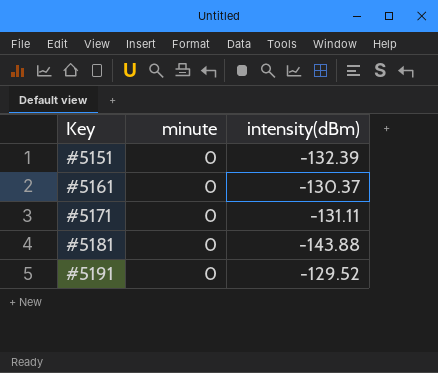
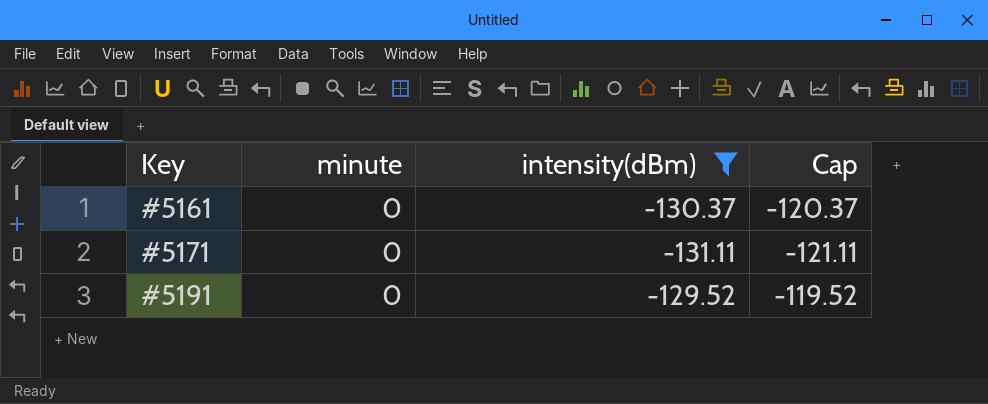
filter: none -> intensity(dBm) >= -131.11
column Cap | formula: none -> [intensity(dBm)] + 10

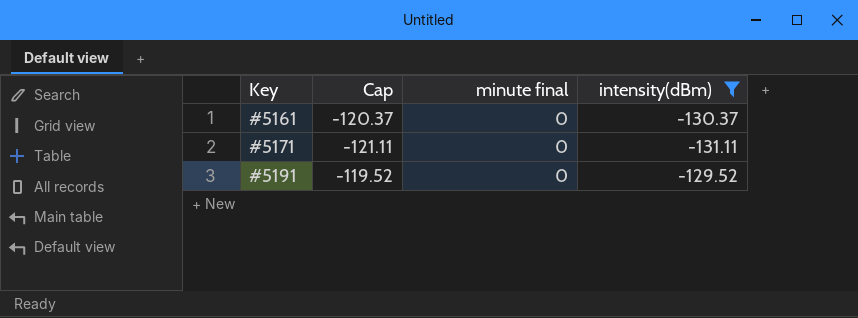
column Cap | position: 4 -> 2
column name: minute -> minute final

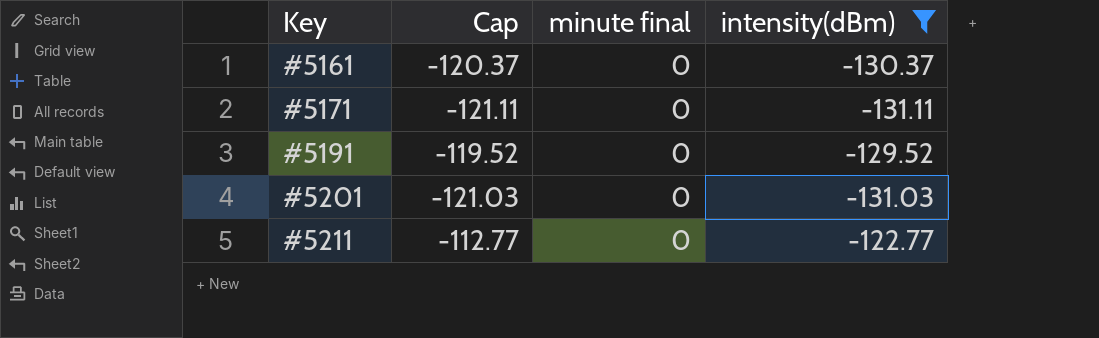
row #5201: none -> -121.03 | 0 | -131.03
row #5211: none -> -112.77 | 0 | -122.77

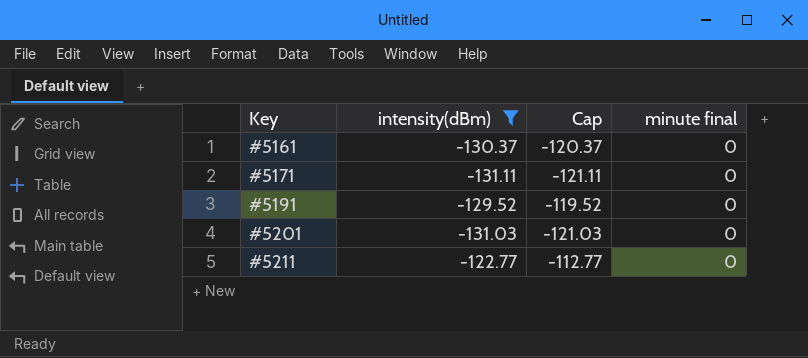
column intensity(dBm) | position: 4 -> 2

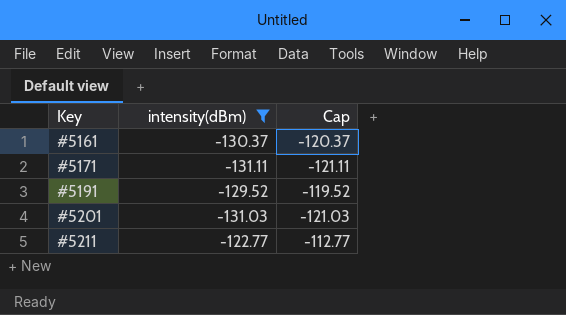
column minute final | position: 4 -> none

